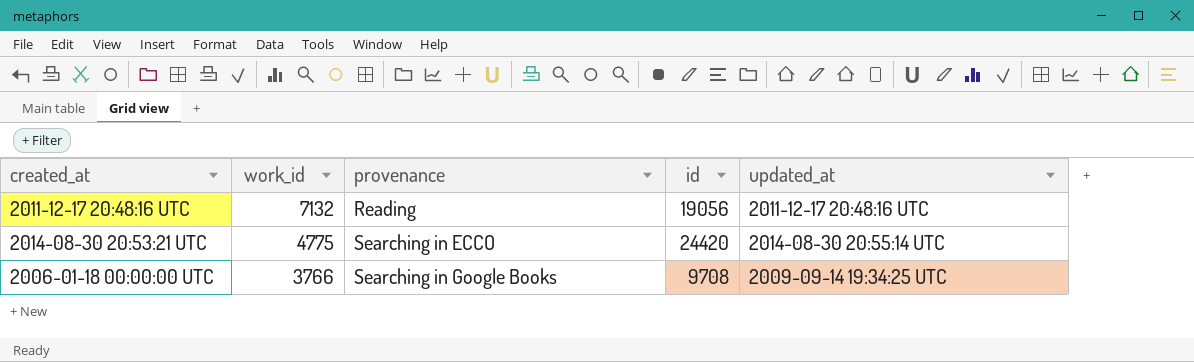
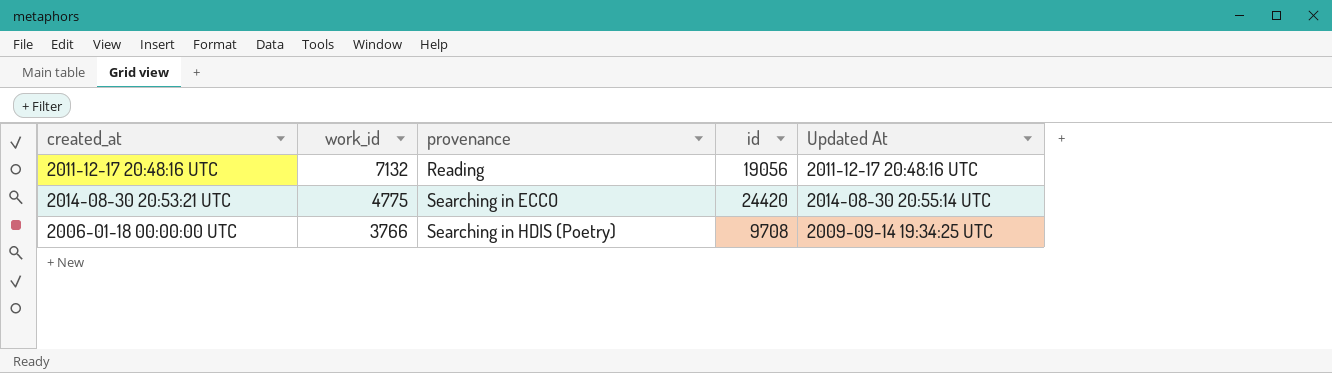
column name: updated_at -> Updated At
2006-01-18 00:00:00 UTC | provenance: Searching in Google Books -> Searching in HDIS (Poetry)

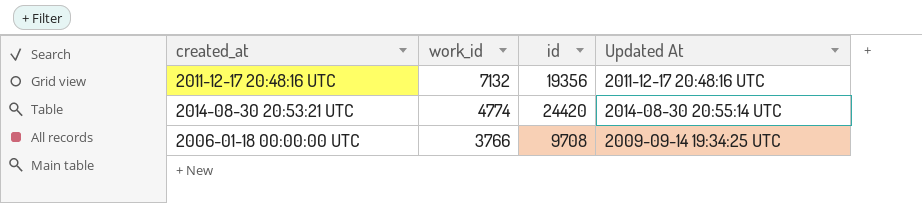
column provenance | position: 3 -> none
2011-12-17 20:48:16 UTC | id: 19056 -> 19356
2014-08-30 20:53:21 UTC | work_id: 4775 -> 4774

